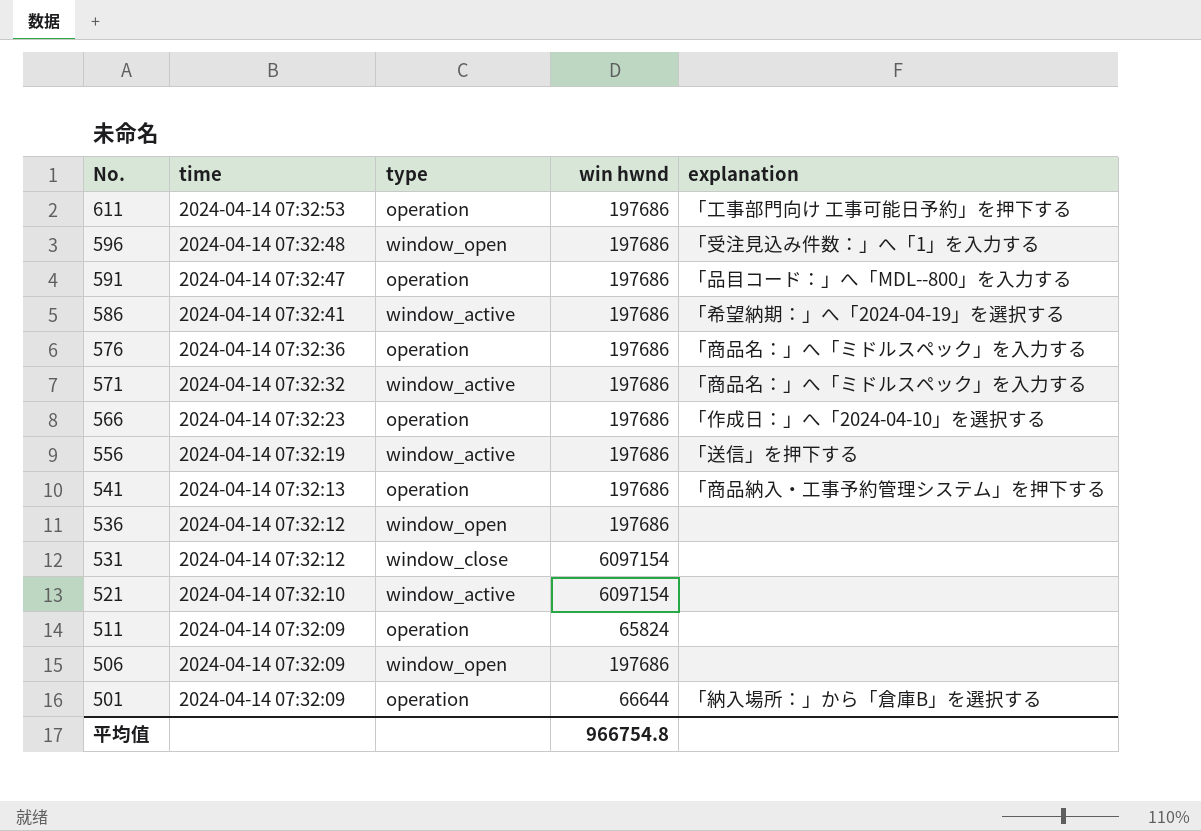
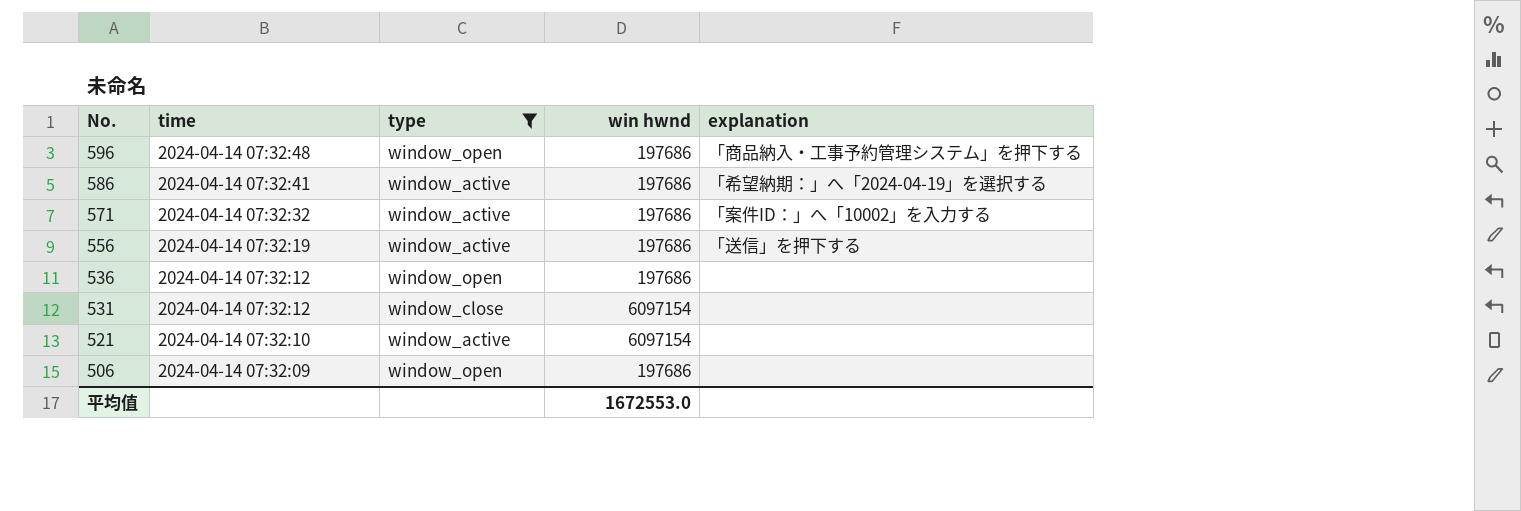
filter: none -> type != operation
596 | explanation: 「受注見込み件数：」へ「1」を入力する -> 「商品納入・工事予約管理システム」を押下する
571 | explanation: 「商品名：」へ「ミドルスペック」を入力する -> 「案件ID：」へ「10002」を入力する
平均值 | win hwnd: 966754.8 -> 1672553.0

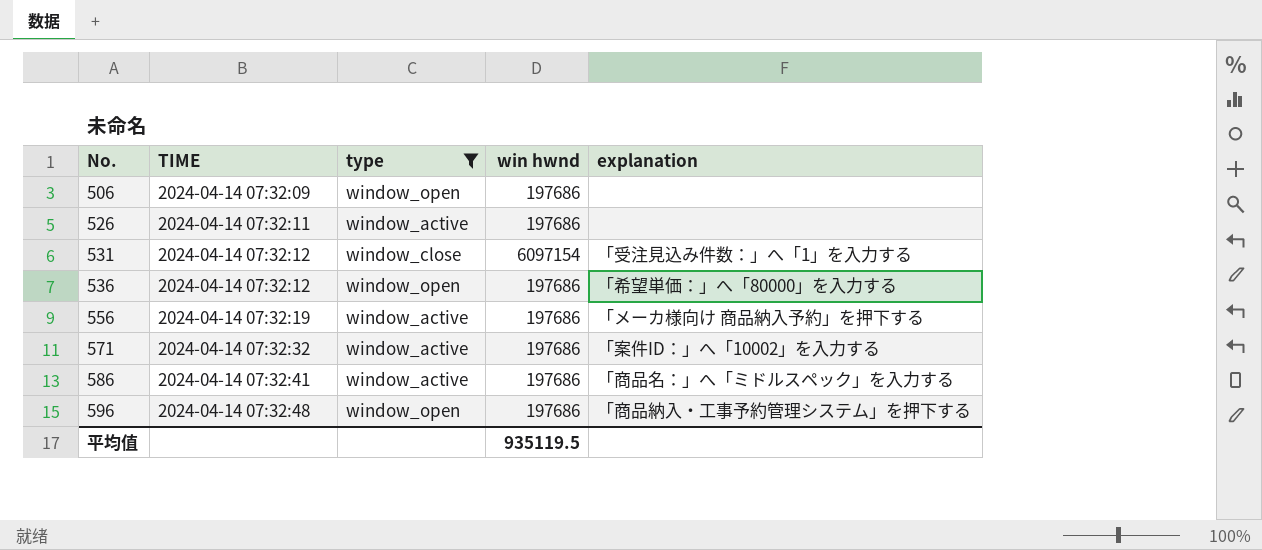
row order: No. descending -> No. ascending
column name: time -> TIME
row 521: 2024-04-14 07:32:10 | window_active | 6097154 | none -> none
row 526: none -> 2024-04-14 07:32:11 | window_active | 197686 | none
531 | explanation: none -> 「受注見込み件数：」へ「1」を入力する
536 | explanation: none -> 「希望単価：」へ「80000」を入力する
556 | explanation: 「送信」を押下する -> 「メーカ様向け 商品納入予約」を押下する
586 | explanation: 「希望納期：」へ「2024-04-19」を選択する -> 「商品名：」へ「ミドルスペック」を入力する
平均值 | win hwnd: 1672553.0 -> 935119.5

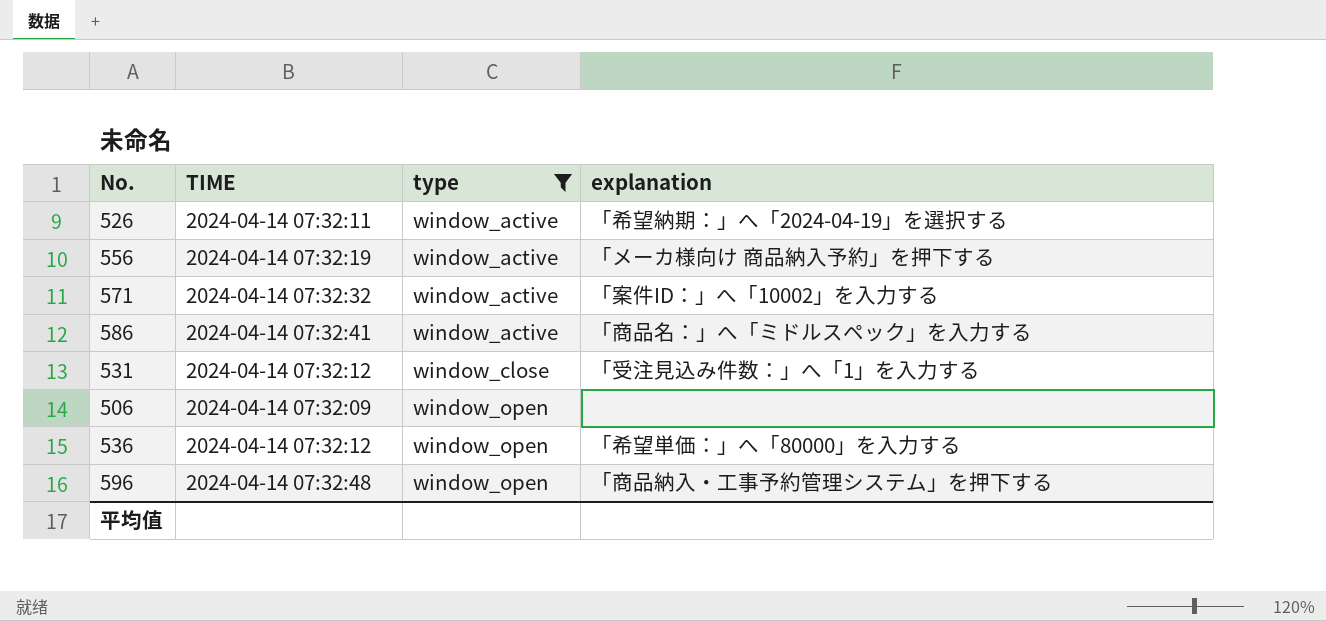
row order: No. ascending -> type ascending
column win hwnd | position: 4 -> none
526 | explanation: none -> 「希望納期：」へ「2024-04-19」を選択する

